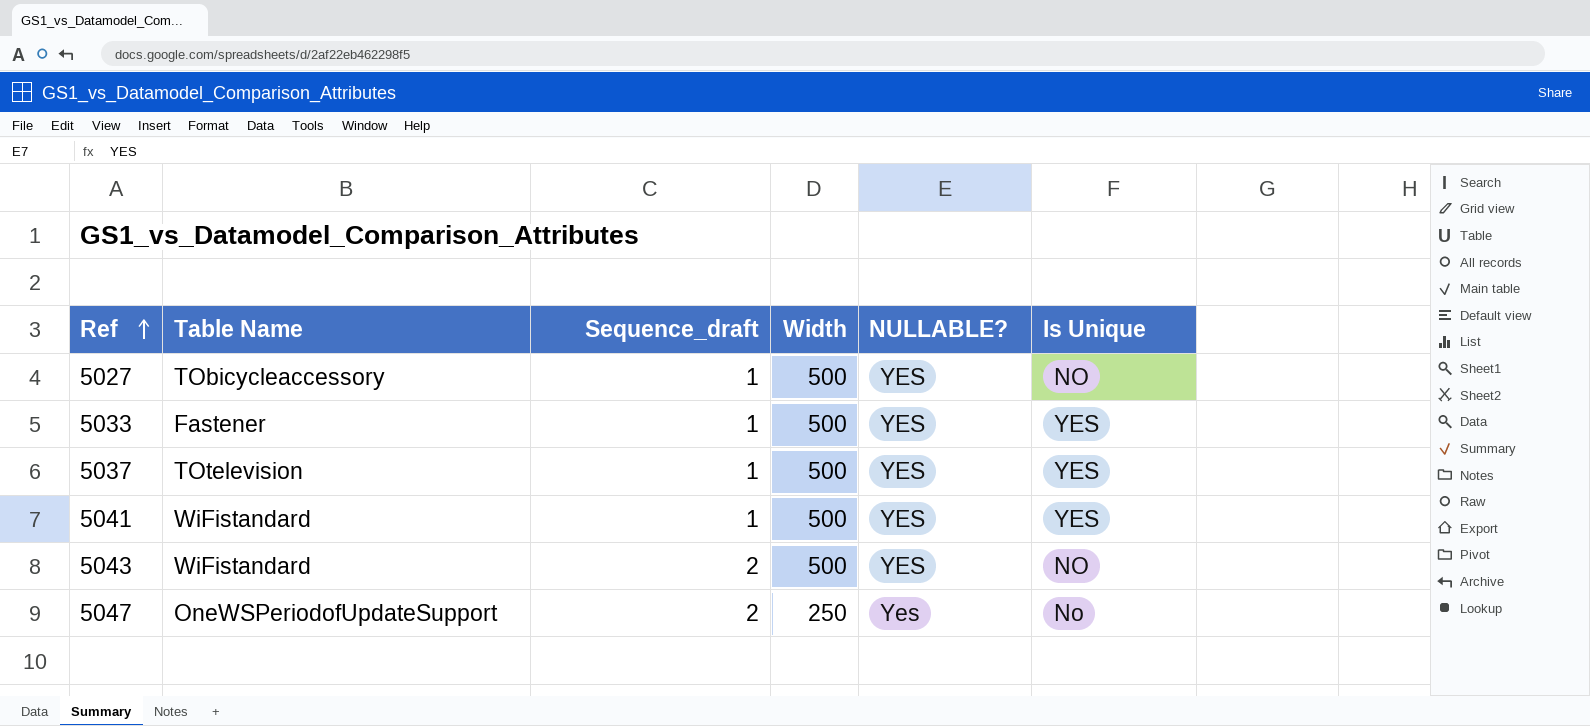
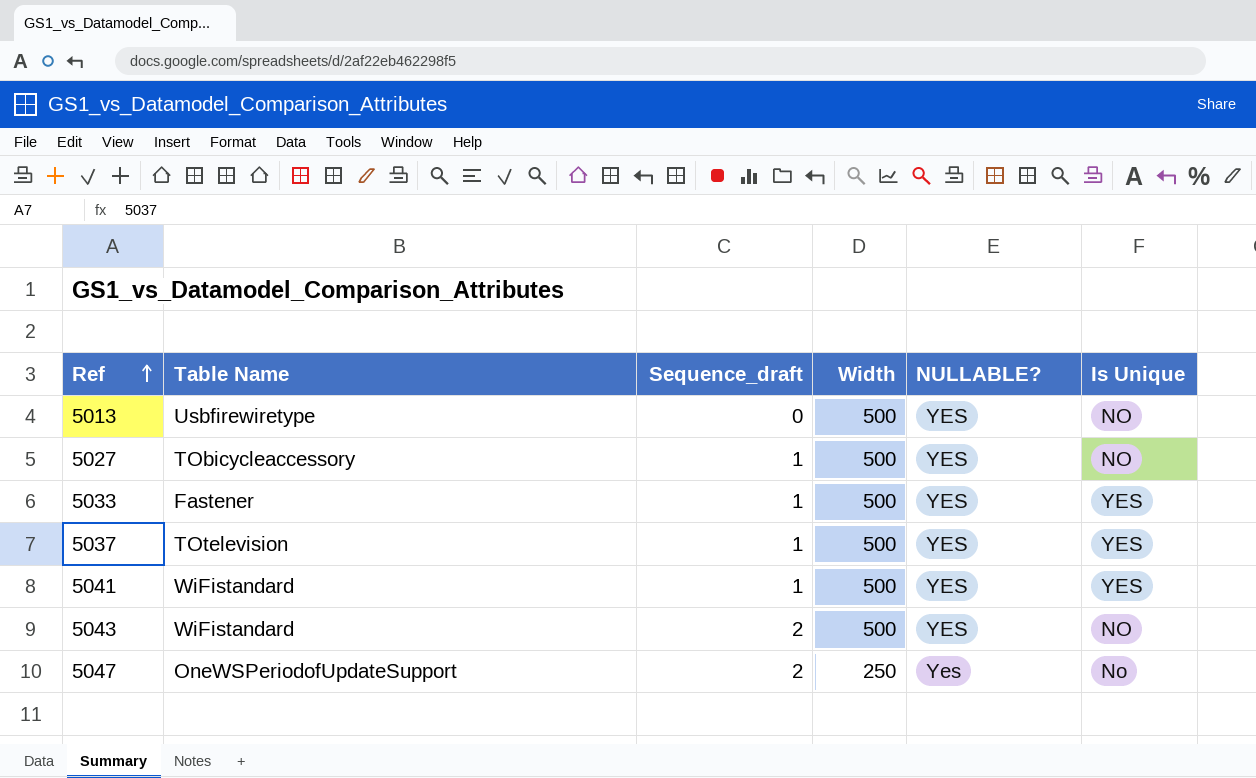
row 5013: none -> Usbfirewiretype | 0 | 500 | YES | NO

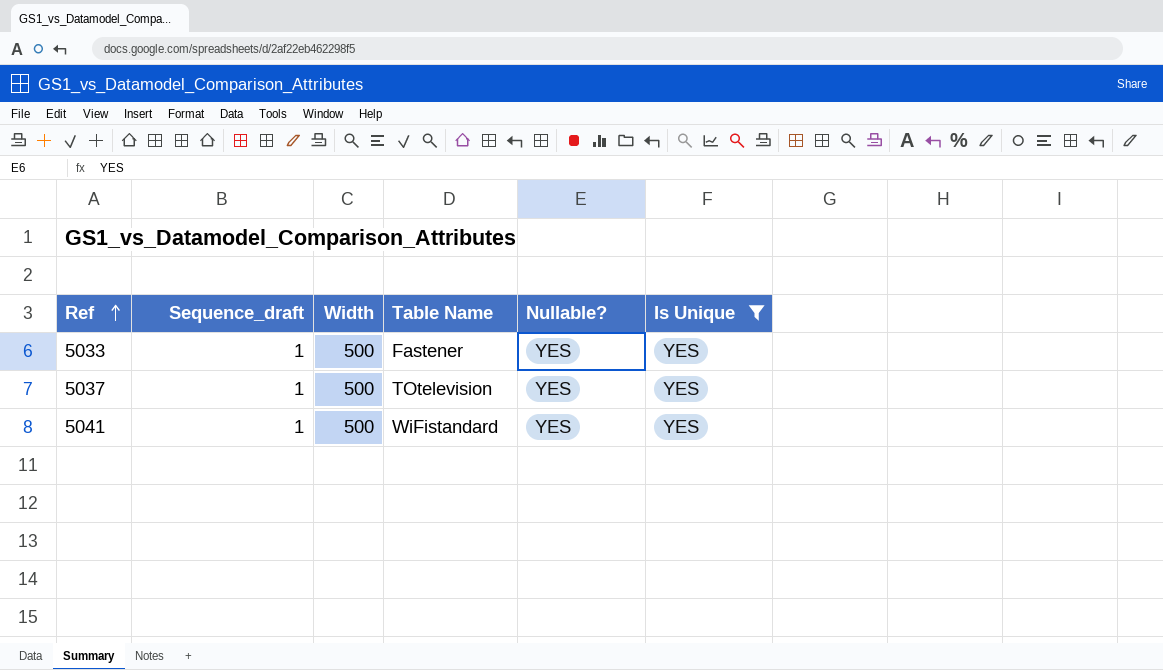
filter: none -> Is Unique = YES
column Table Name | position: 2 -> 4
column name: NULLABLE? -> Nullable?

